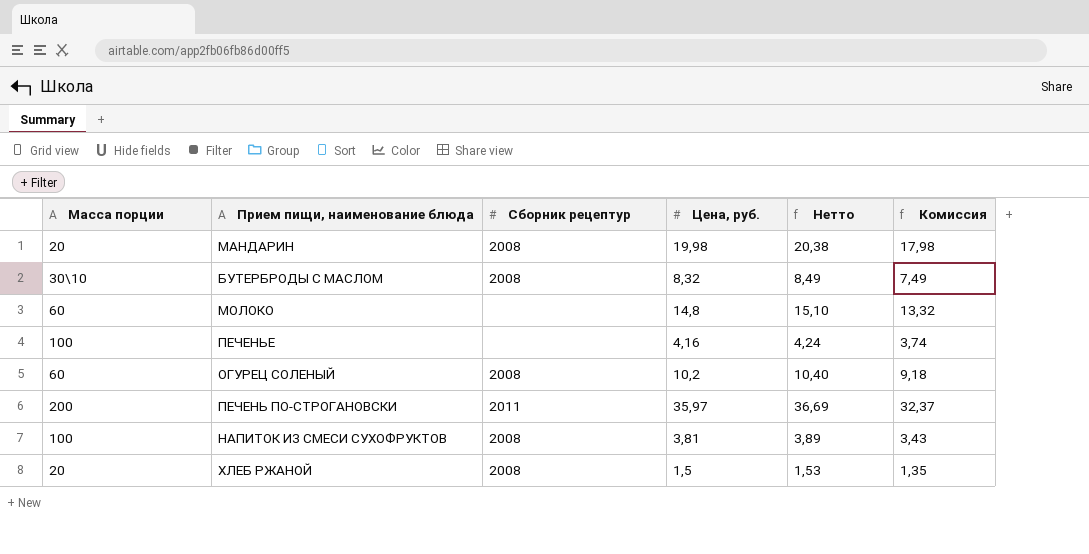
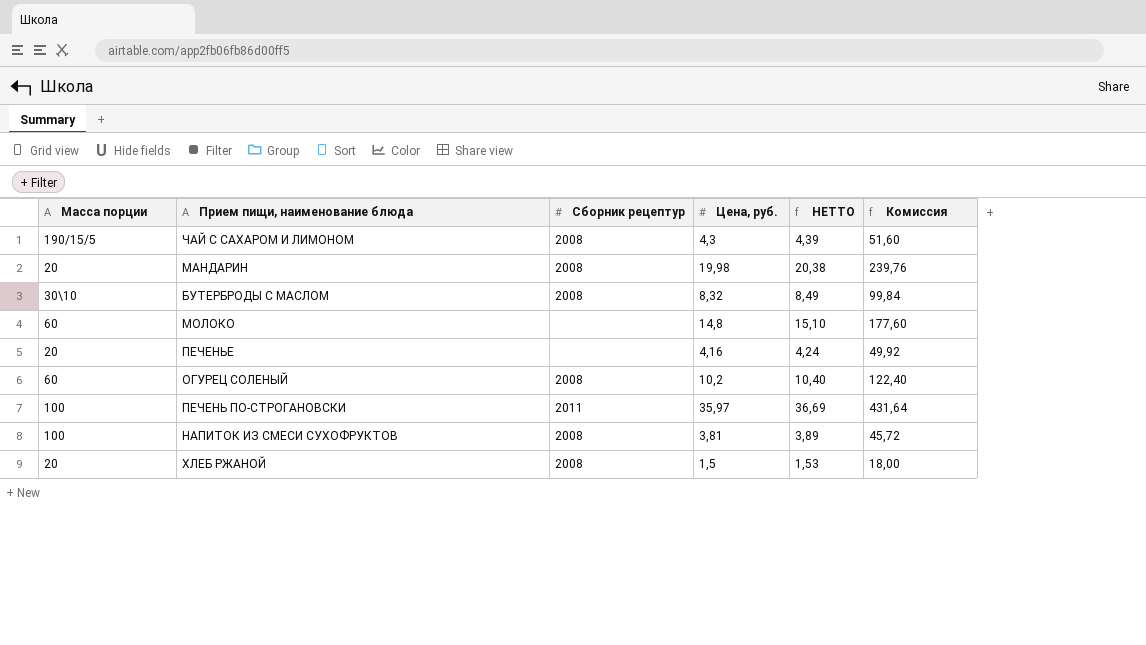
column name: Нетто -> НЕТТО
column Комиссия | formula: [Цена, руб.] * 0,9 -> [Цена, руб.] * 12
row ЧАЙ С САХАРОМ И ЛИМОНОМ: none -> 190/15/5 | 2008 | 4,3 | 4,39 | 51,60
ПЕЧЕНЬЕ | Масса порции: 100 -> 20
ПЕЧЕНЬ ПО-СТРОГАНОВСКИ | Масса порции: 200 -> 100

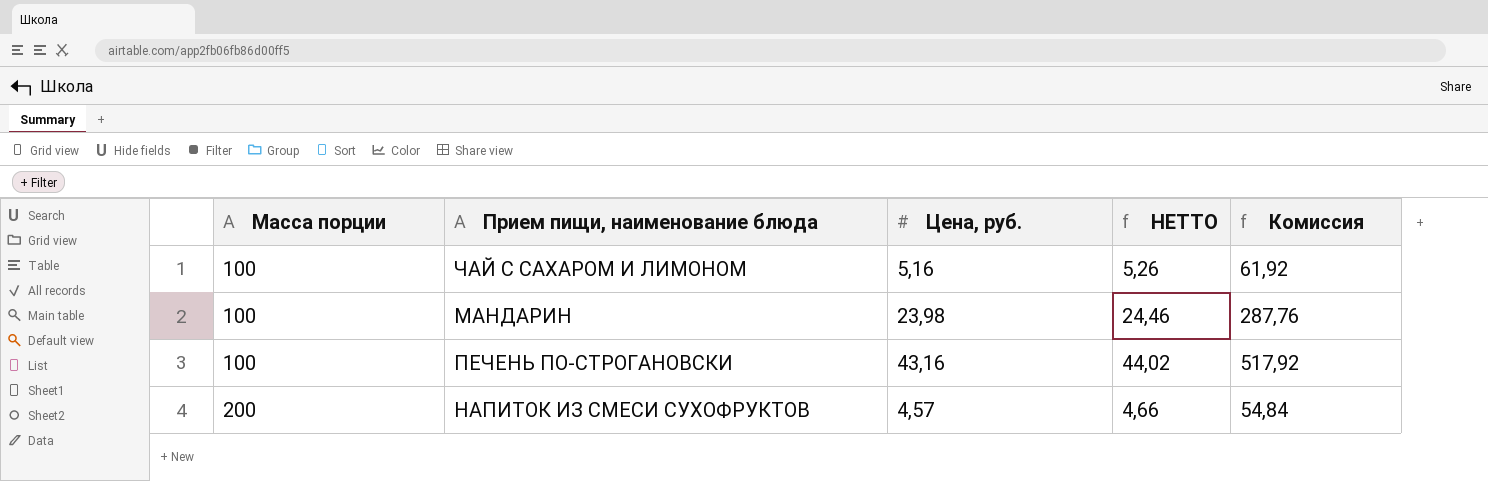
column Сборник рецептур | position: 3 -> none
row БУТЕРБРОДЫ С МАСЛОМ: 30\10 | 2008 | 8,32 | 8,49 | 99,84 -> none
row МОЛОКО: 60 | none | 14,8 | 15,10 | 177,60 -> none
row ПЕЧЕНЬЕ: 20 | none | 4,16 | 4,24 | 49,92 -> none
row ОГУРЕЦ СОЛЕНЫЙ: 60 | 2008 | 10,2 | 10,40 | 122,40 -> none
row ХЛЕБ РЖАНОЙ: 20 | 2008 | 1,5 | 1,53 | 18,00 -> none
ЧАЙ С САХАРОМ И ЛИМОНОМ | Масса порции: 190/15/5 -> 100
ЧАЙ С САХАРОМ И ЛИМОНОМ | Цена, руб.: 4,3 -> 5,16
ЧАЙ С САХАРОМ И ЛИМОНОМ | НЕТТО: 4,39 -> 5,26
ЧАЙ С САХАРОМ И ЛИМОНОМ | Комиссия: 51,60 -> 61,92
МАНДАРИН | Масса порции: 20 -> 100
МАНДАРИН | Цена, руб.: 19,98 -> 23,98
МАНДАРИН | НЕТТО: 20,38 -> 24,46
МАНДАРИН | Комиссия: 239,76 -> 287,76
ПЕЧЕНЬ ПО-СТРОГАНОВСКИ | Цена, руб.: 35,97 -> 43,16
ПЕЧЕНЬ ПО-СТРОГАНОВСКИ | НЕТТО: 36,69 -> 44,02
ПЕЧЕНЬ ПО-СТРОГАНОВСКИ | Комиссия: 431,64 -> 517,92
НАПИТОК ИЗ СМЕСИ СУХОФРУКТОВ | Масса порции: 100 -> 200
НАПИТОК ИЗ СМЕСИ СУХОФРУКТОВ | Цена, руб.: 3,81 -> 4,57
НАПИТОК ИЗ СМЕСИ СУХОФРУКТОВ | НЕТТО: 3,89 -> 4,66
НАПИТОК ИЗ СМЕСИ СУХОФРУКТОВ | Комиссия: 45,72 -> 54,84

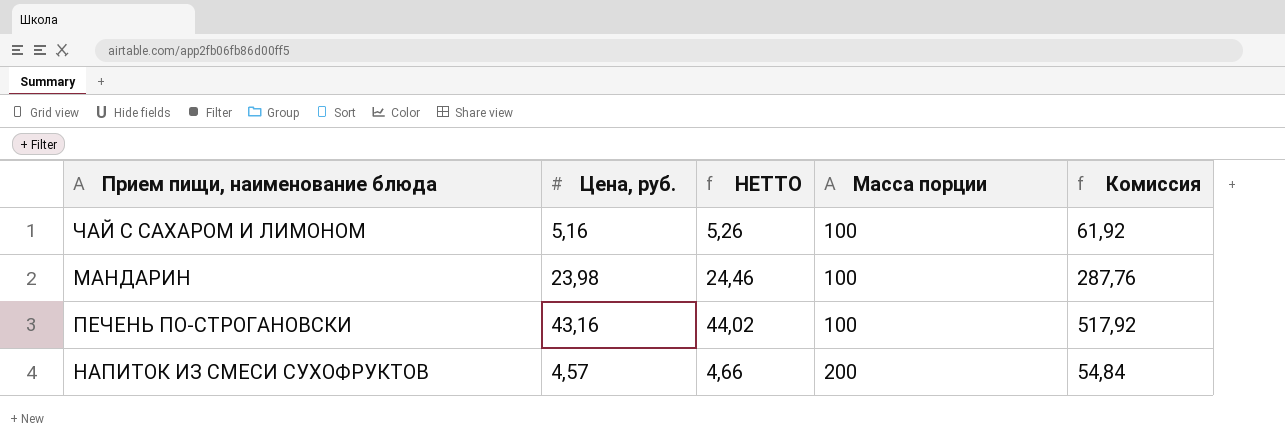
column Масса порции | position: 1 -> 4

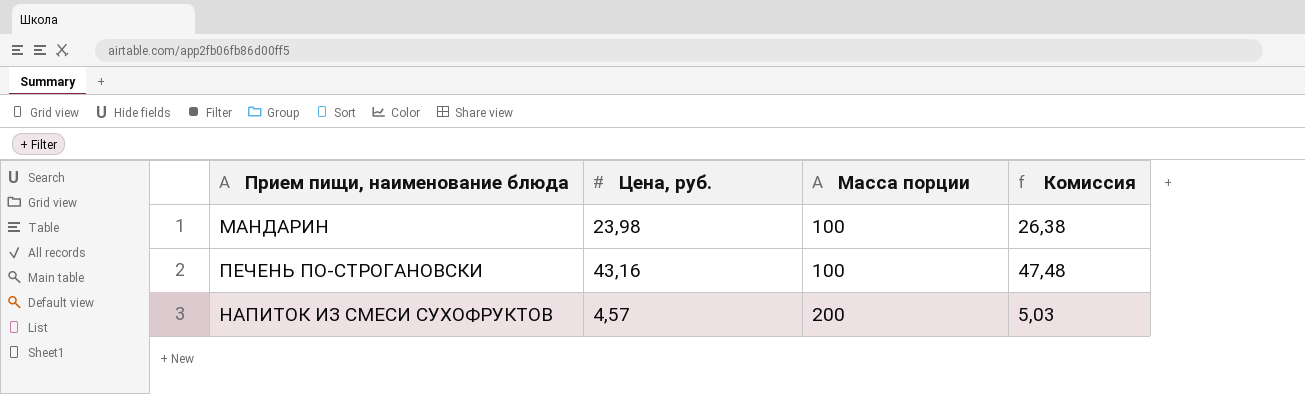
column НЕТТО | formula: [Цена, руб.] * 1,02 -> none
column Комиссия | formula: [Цена, руб.] * 12 -> [Цена, руб.] * 1,1
row ЧАЙ С САХАРОМ И ЛИМОНОМ: 5,16 | 5,26 | 100 | 61,92 -> none

